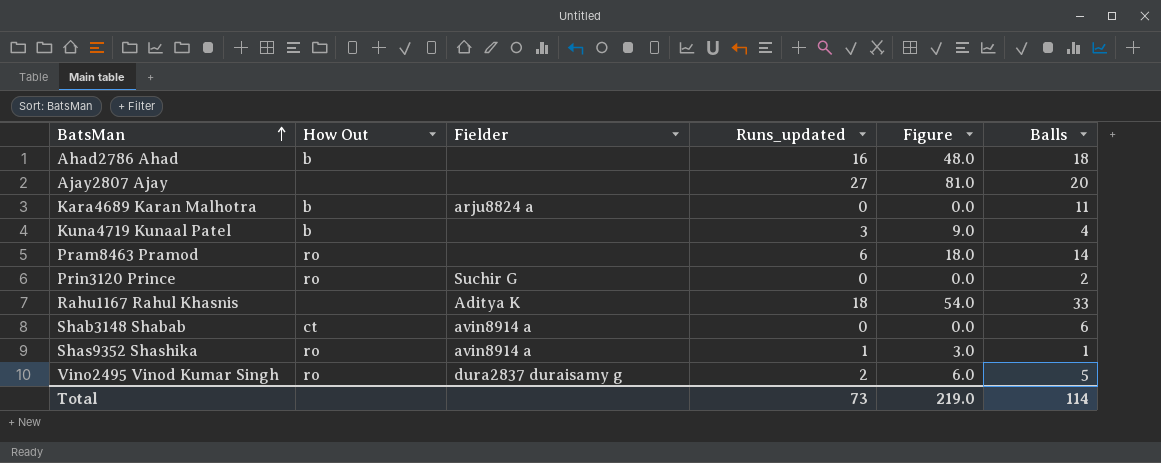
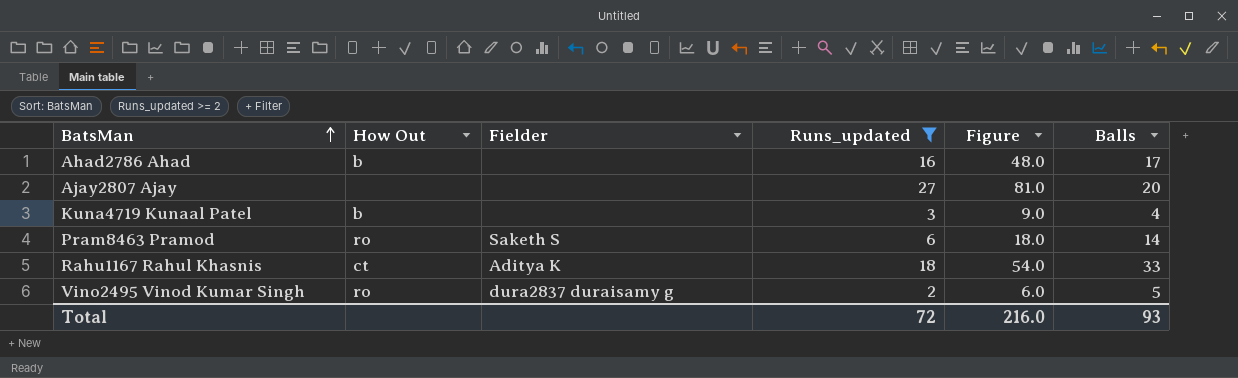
filter: none -> Runs_updated >= 2
Ahad2786 Ahad | Balls: 18 -> 17
Pram8463 Pramod | Fielder: none -> Saketh S
Rahu1167 Rahul Khasnis | How Out: none -> ct
Total | Runs_updated: 73 -> 72
Total | Figure: 219.0 -> 216.0
Total | Balls: 114 -> 93

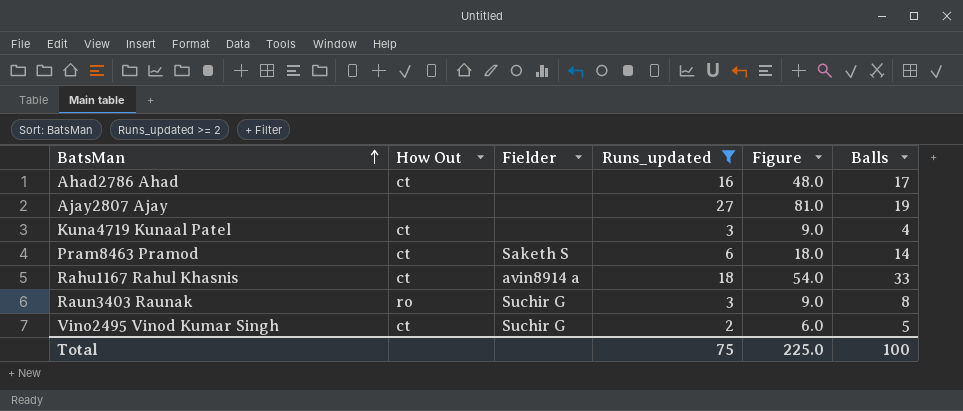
Ahad2786 Ahad | How Out: b -> ct
Ajay2807 Ajay | Balls: 20 -> 19
Kuna4719 Kunaal Patel | How Out: b -> ct
Pram8463 Pramod | How Out: ro -> ct
Rahu1167 Rahul Khasnis | Fielder: Aditya K -> avin8914 a
row Raun3403 Raunak: none -> ro | Suchir G | 3 | 9.0 | 8
Vino2495 Vinod Kumar Singh | How Out: ro -> ct
Vino2495 Vinod Kumar Singh | Fielder: dura2837 duraisamy g -> Suchir G
Total | Runs_updated: 72 -> 75
Total | Figure: 216.0 -> 225.0
Total | Balls: 93 -> 100

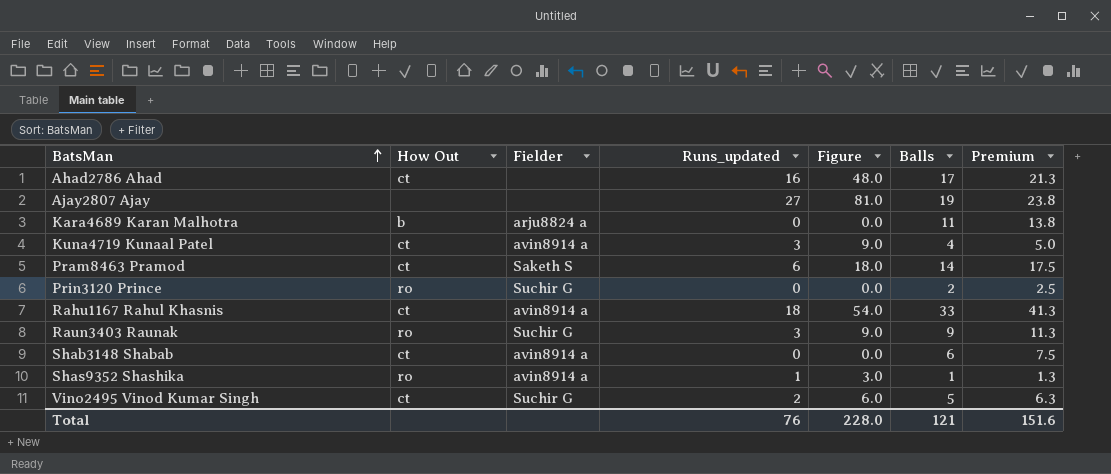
filter: Runs_updated >= 2 -> none
column Premium | formula: none -> [Balls] * 1.25
Kuna4719 Kunaal Patel | Fielder: none -> avin8914 a
Raun3403 Raunak | Balls: 8 -> 9
Total | Runs_updated: 75 -> 76
Total | Figure: 225.0 -> 228.0
Total | Balls: 100 -> 121

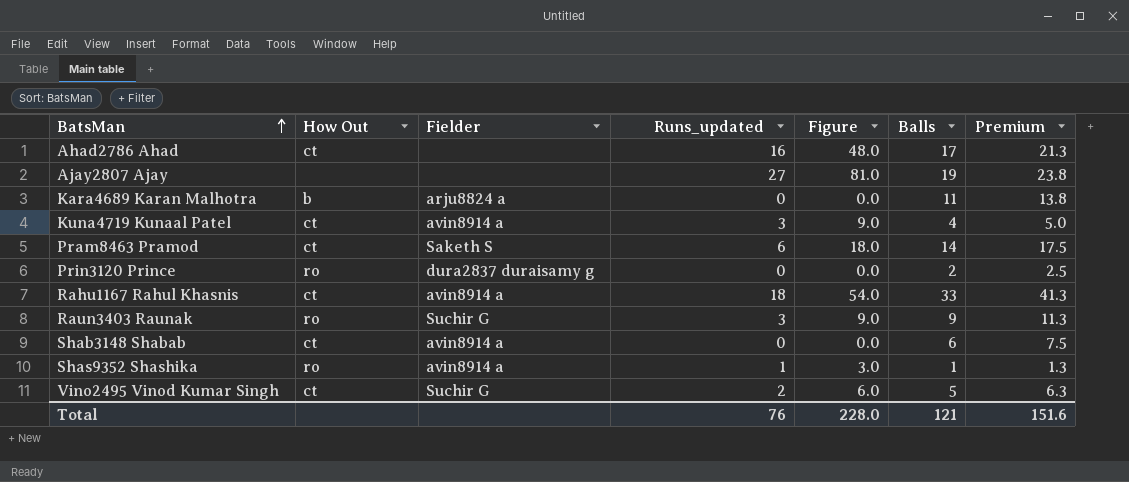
Prin3120 Prince | Fielder: Suchir G -> dura2837 duraisamy g

